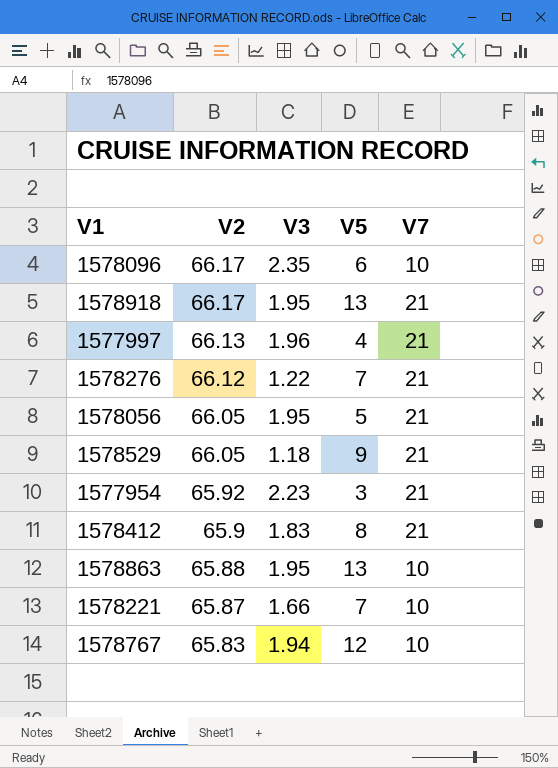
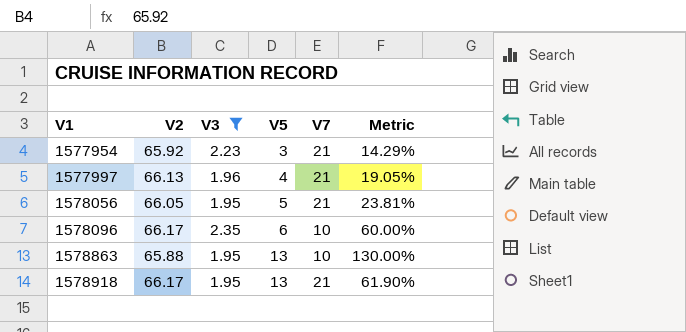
filter: none -> V3 >= 1.95
row order: V2 descending -> V1 ascending
column Metric | formula: none -> [V5] / [V7]

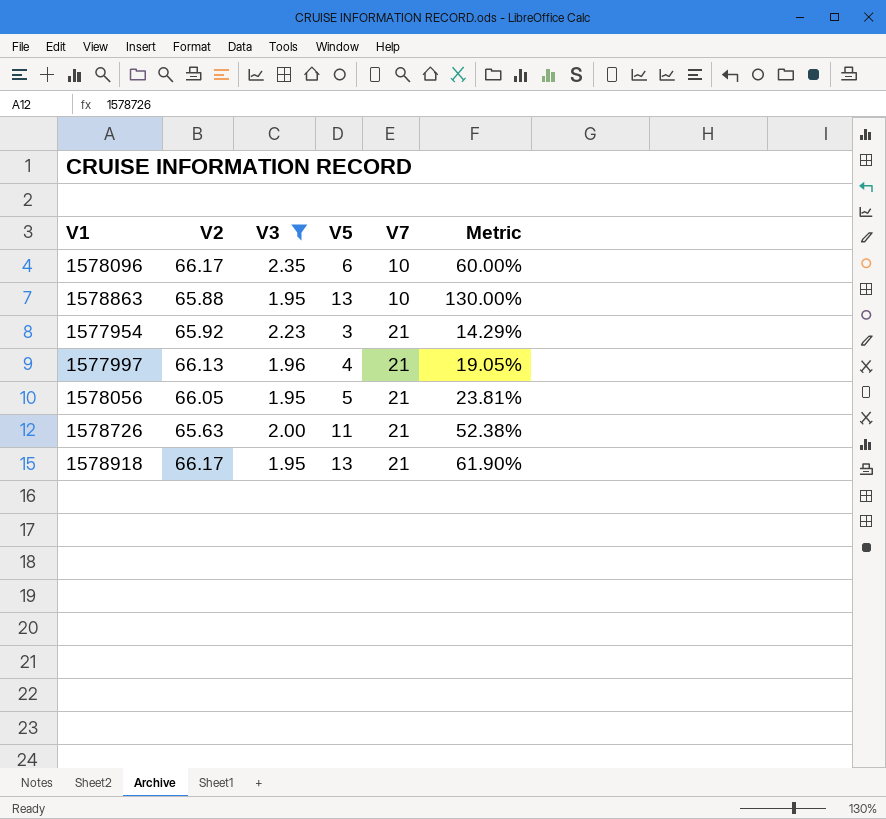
row order: V1 ascending -> V7 ascending
row 1578726: none -> 65.63 | 2.00 | 11 | 21 | 52.38%

